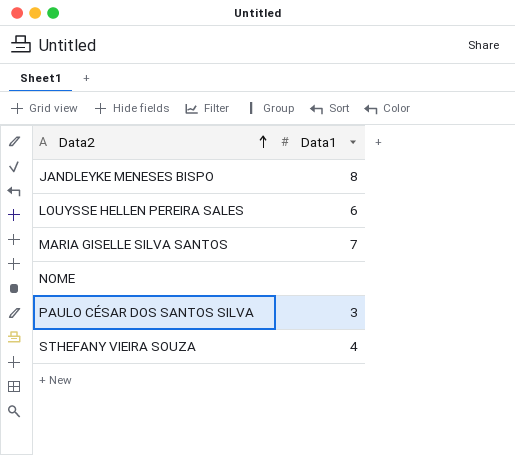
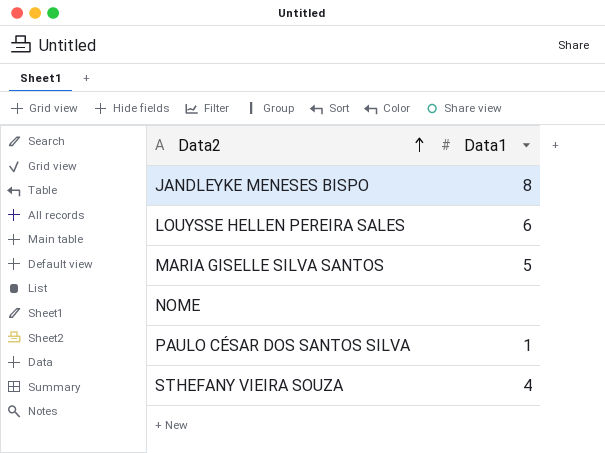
MARIA GISELLE SILVA SANTOS | Data1: 7 -> 5
PAULO CÉSAR DOS SANTOS SILVA | Data1: 3 -> 1

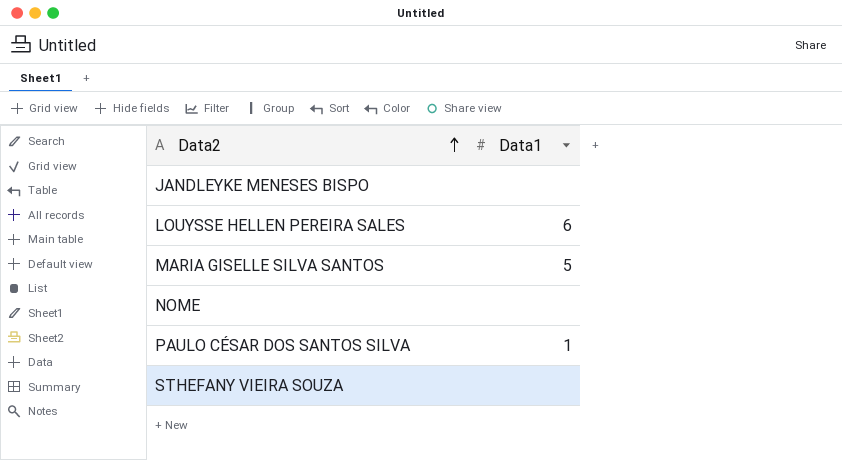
JANDLEYKE MENESES BISPO | Data1: 8 -> none
STHEFANY VIEIRA SOUZA | Data1: 4 -> none

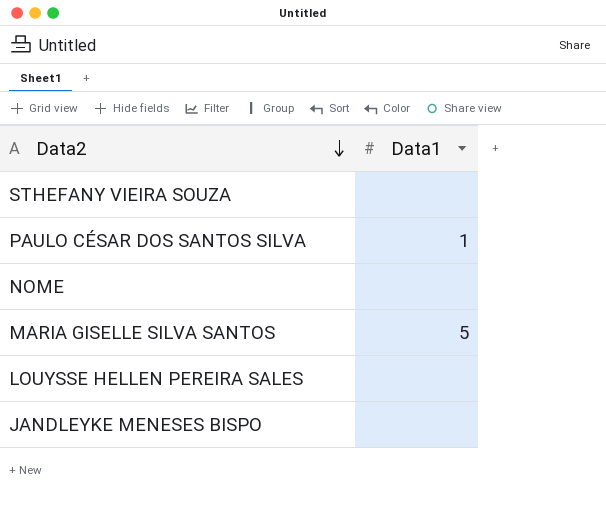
row order: Data2 ascending -> Data2 descending
LOUYSSE HELLEN PEREIRA SALES | Data1: 6 -> none

